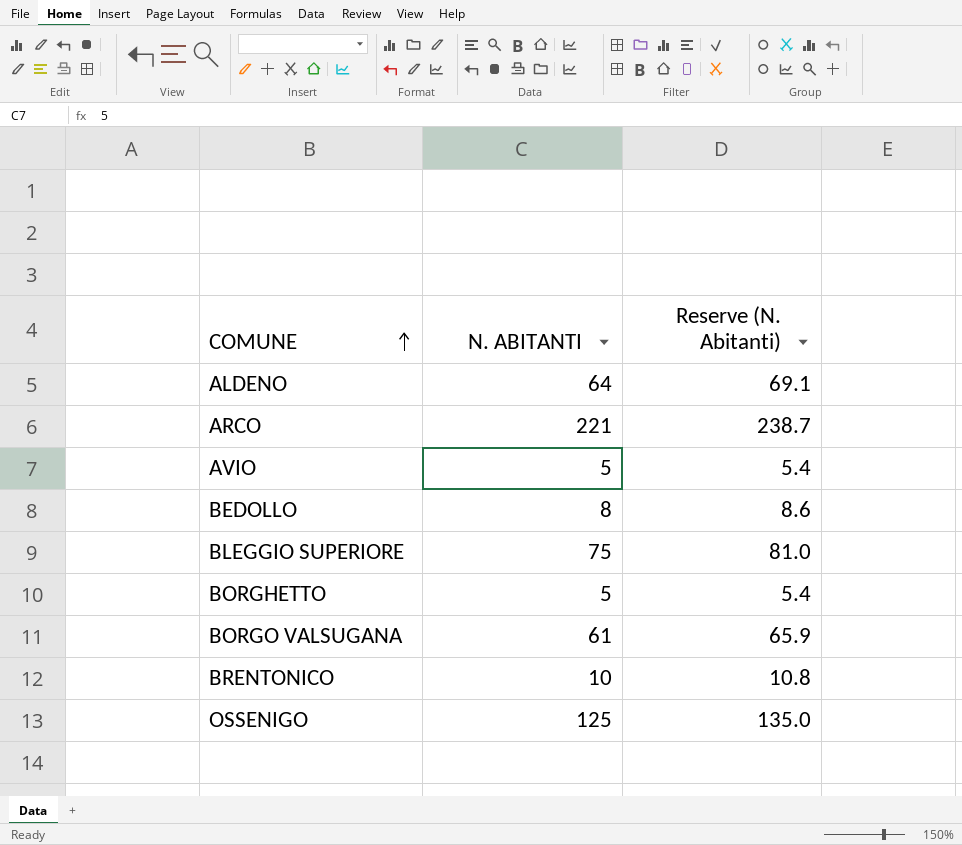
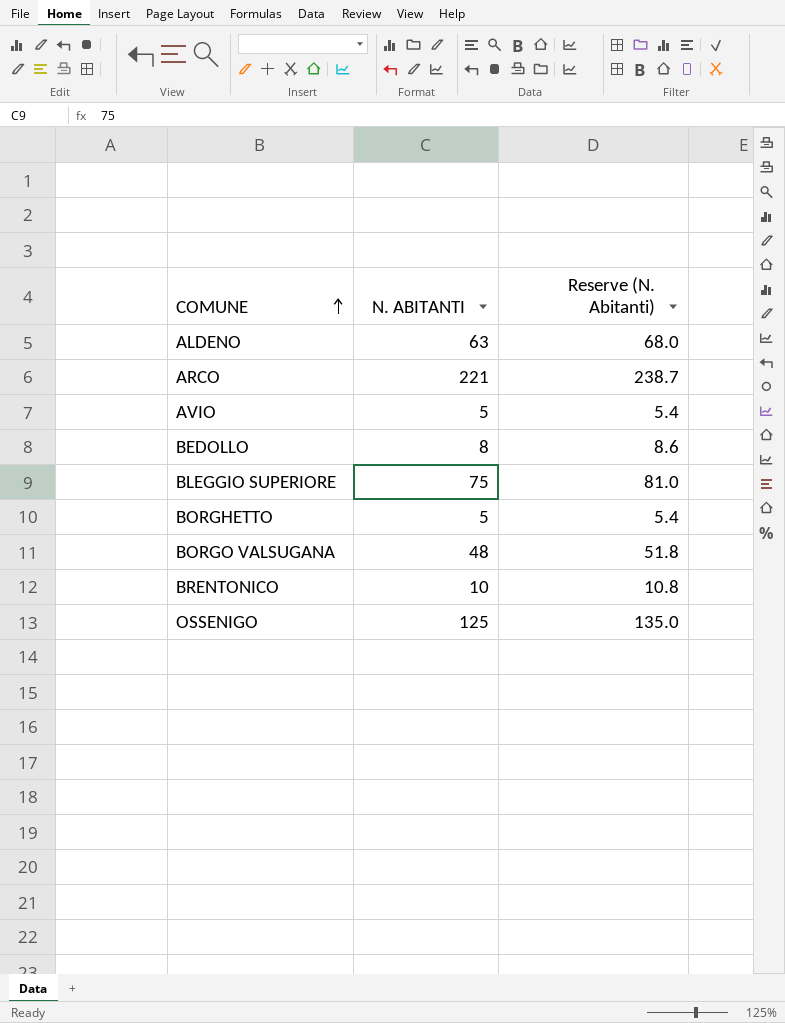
ALDENO | N. ABITANTI: 64 -> 63
ALDENO | Reserve (N. Abitanti): 69.1 -> 68.0
BORGO VALSUGANA | N. ABITANTI: 61 -> 48
BORGO VALSUGANA | Reserve (N. Abitanti): 65.9 -> 51.8

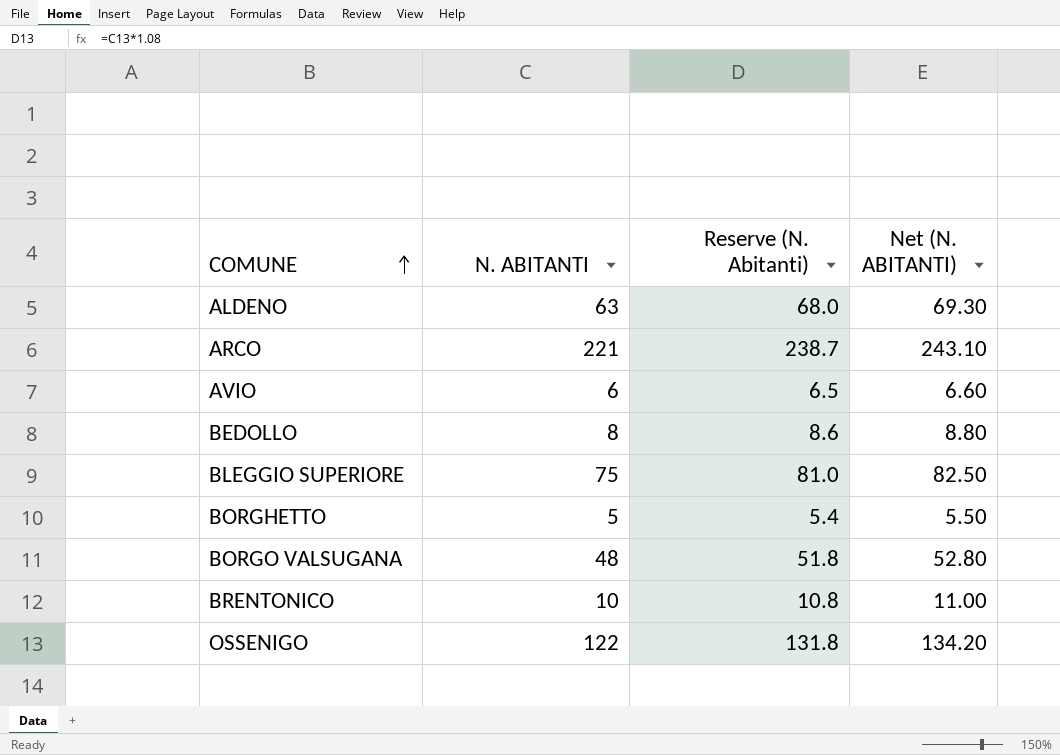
column Net (N. ABITANTI) | formula: none -> [N. ABITANTI] * 1.1
AVIO | N. ABITANTI: 5 -> 6
AVIO | Reserve (N. Abitanti): 5.4 -> 6.5
OSSENIGO | N. ABITANTI: 125 -> 122
OSSENIGO | Reserve (N. Abitanti): 135.0 -> 131.8

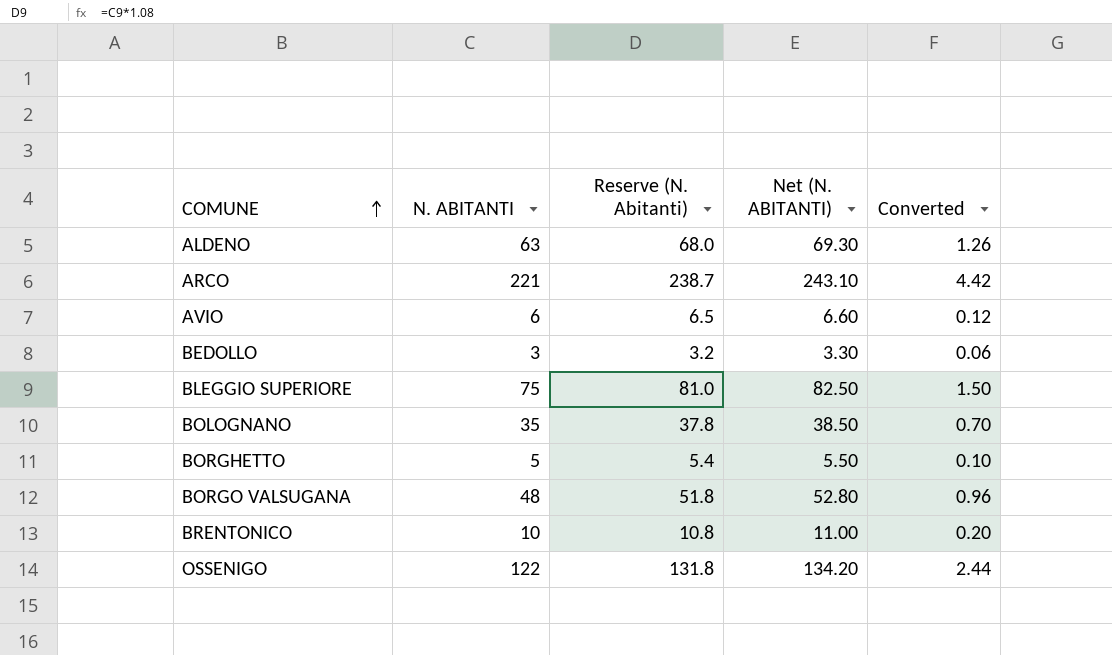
column Converted | formula: none -> [N. ABITANTI] * 0.02
BEDOLLO | N. ABITANTI: 8 -> 3
BEDOLLO | Reserve (N. Abitanti): 8.6 -> 3.2
BEDOLLO | Net (N. ABITANTI): 8.80 -> 3.30
row BOLOGNANO: none -> 35 | 37.8 | 38.50 | 0.70

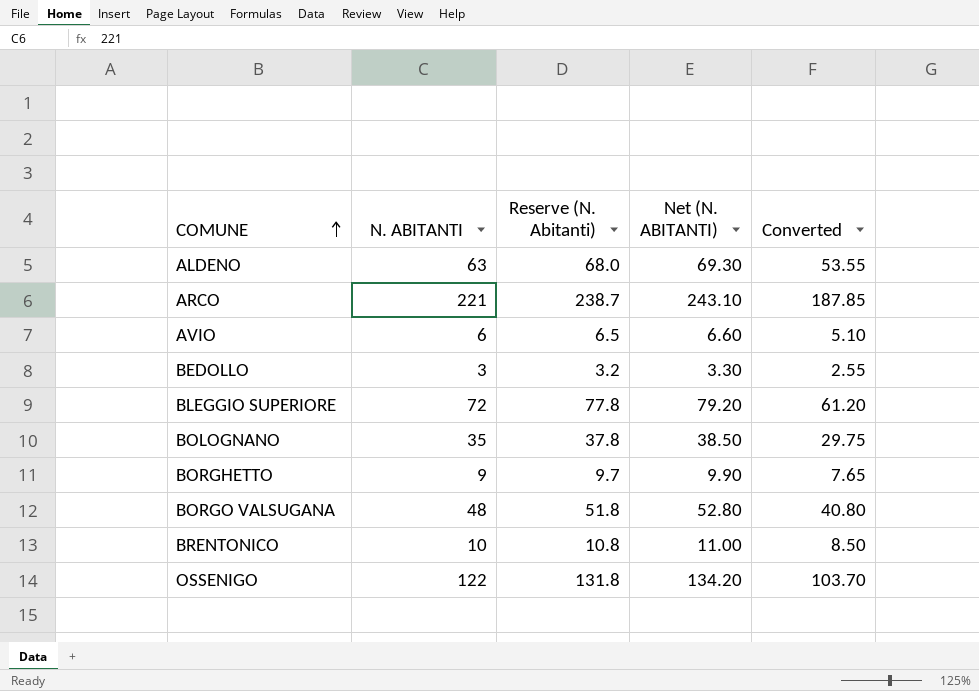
column Converted | formula: [N. ABITANTI] * 0.02 -> [N. ABITANTI] * 0.85
BLEGGIO SUPERIORE | N. ABITANTI: 75 -> 72
BLEGGIO SUPERIORE | Reserve (N. Abitanti): 81.0 -> 77.8
BLEGGIO SUPERIORE | Net (N. ABITANTI): 82.50 -> 79.20
BORGHETTO | N. ABITANTI: 5 -> 9
BORGHETTO | Reserve (N. Abitanti): 5.4 -> 9.7
BORGHETTO | Net (N. ABITANTI): 5.50 -> 9.90

